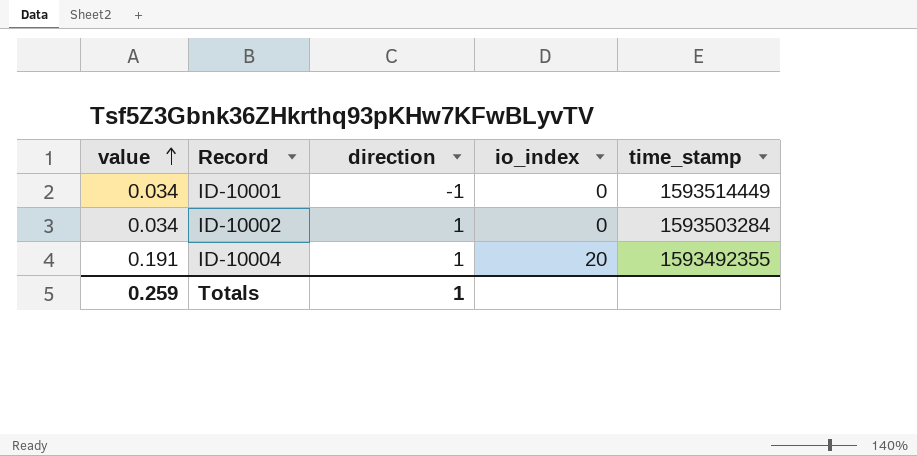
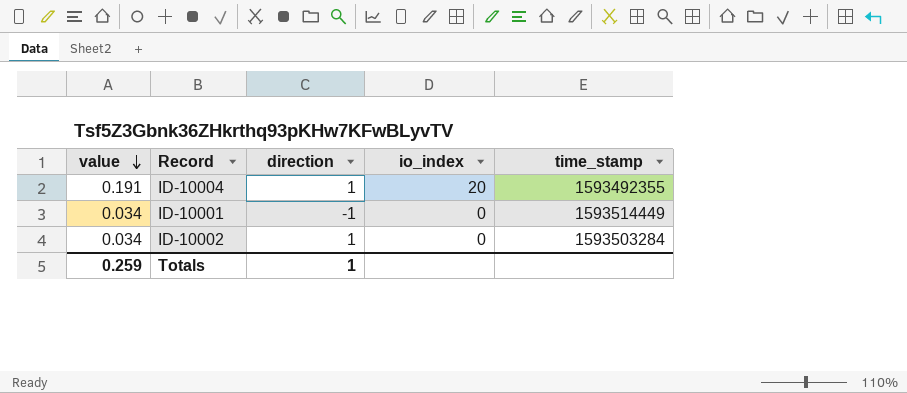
row order: value ascending -> value descending

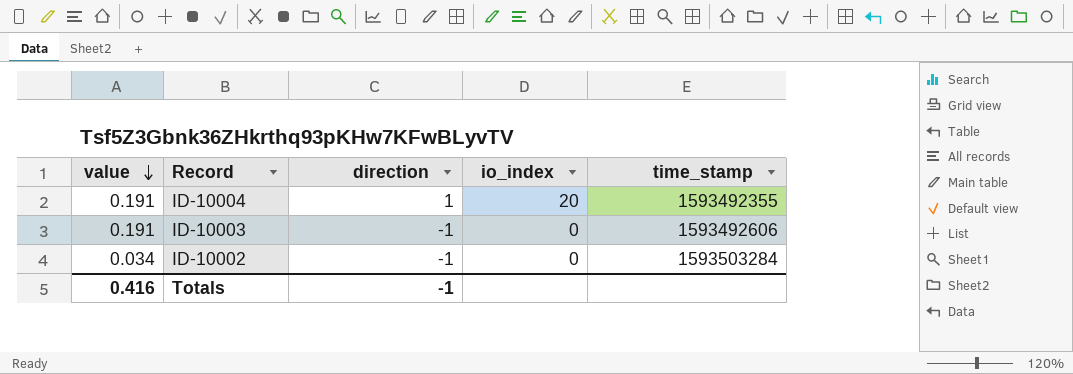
row ID-10001: 0.034 | -1 | 0 | 1593514449 -> none
row ID-10003: none -> 0.191 | -1 | 0 | 1593492606
ID-10002 | direction: 1 -> -1
Totals | value: 0.259 -> 0.416
Totals | direction: 1 -> -1

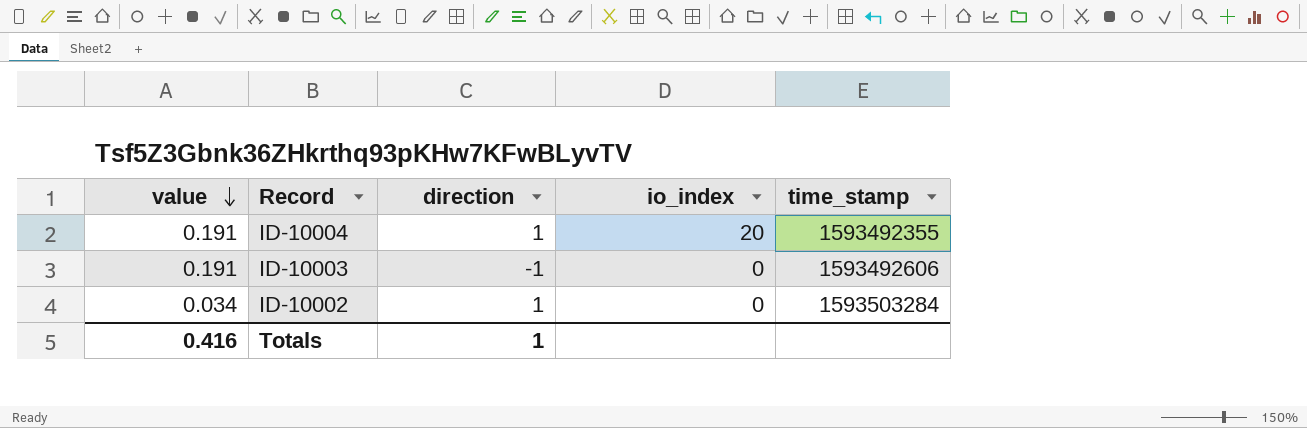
ID-10002 | direction: -1 -> 1
Totals | direction: -1 -> 1

